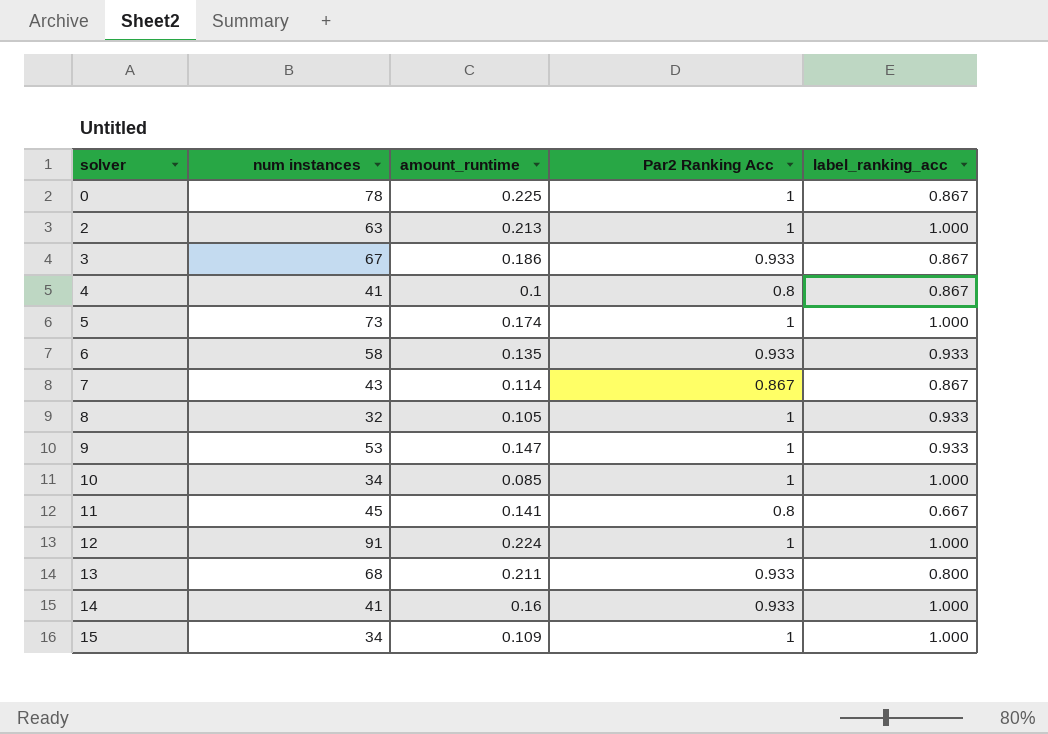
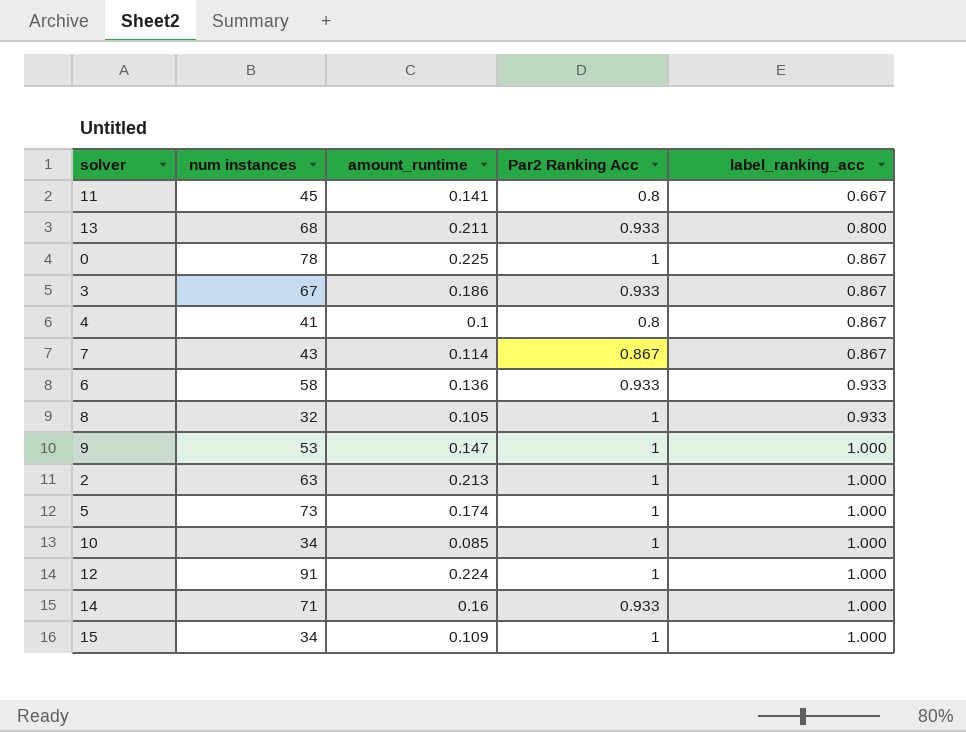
row order: solver ascending -> label_ranking_acc ascending
6 | amount_runtime: 0.135 -> 0.136
9 | label_ranking_acc: 0.933 -> 1.000
14 | num instances: 41 -> 71

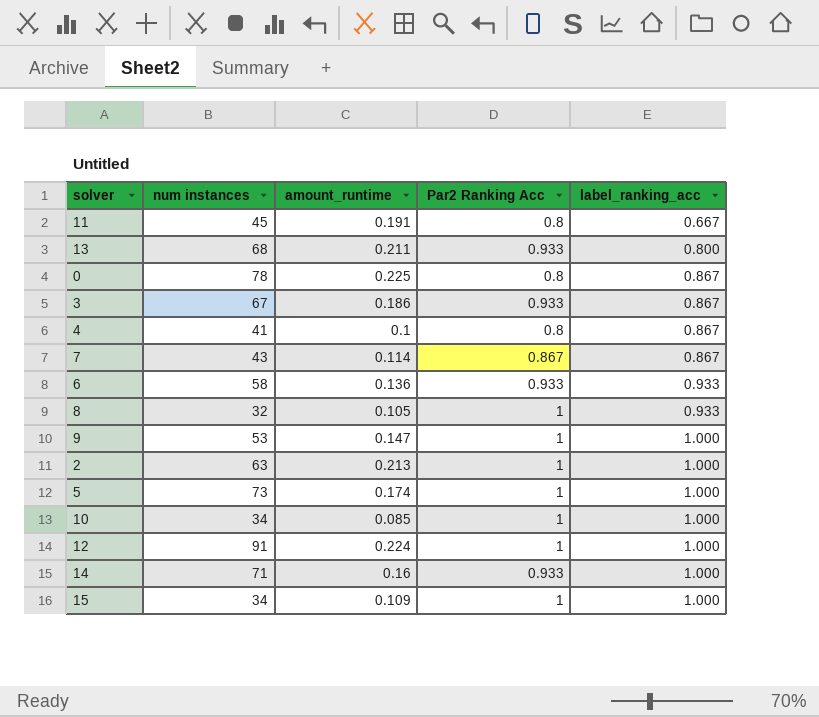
11 | amount_runtime: 0.141 -> 0.191
0 | Par2 Ranking Acc: 1 -> 0.8

